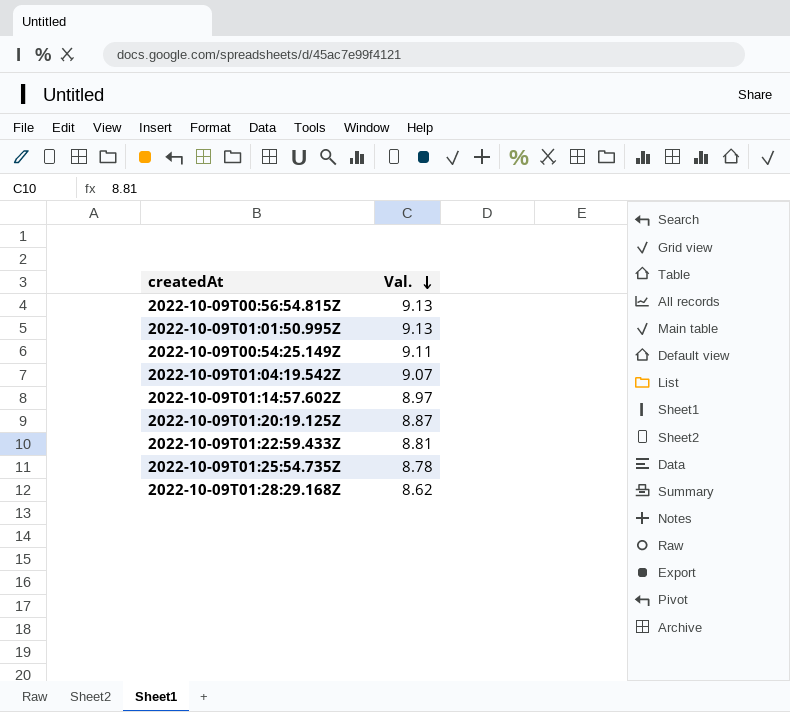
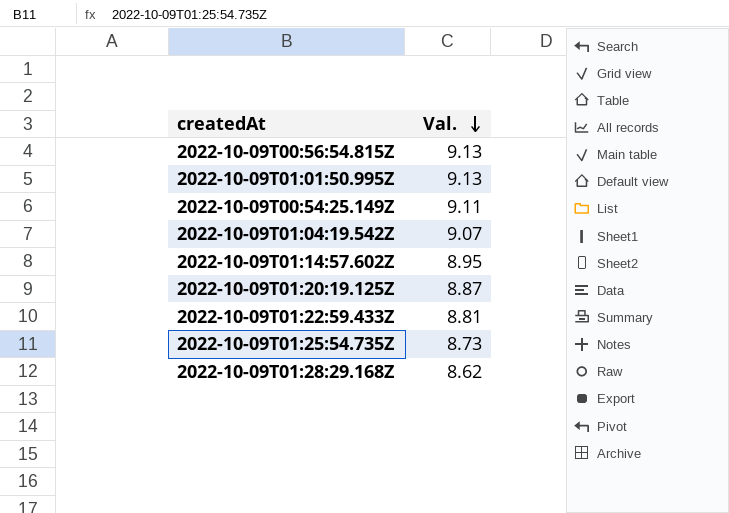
2022-10-09T01:14:57.602Z | Val.: 8.97 -> 8.95
2022-10-09T01:25:54.735Z | Val.: 8.78 -> 8.73

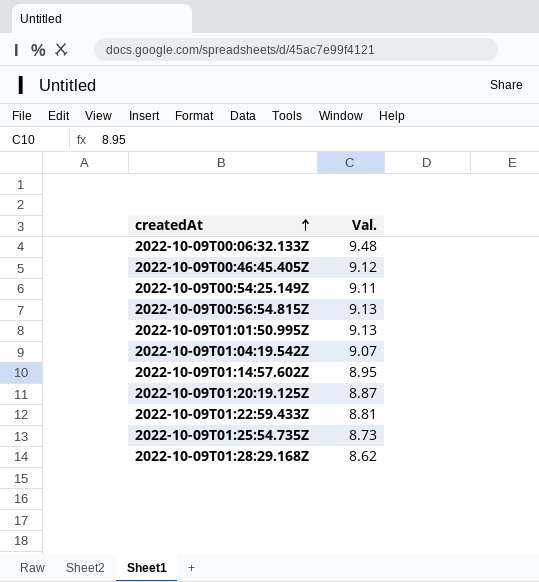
row order: Val. descending -> createdAt ascending
row 2022-10-09T00:06:32.133Z: none -> 9.48
row 2022-10-09T00:46:45.405Z: none -> 9.12

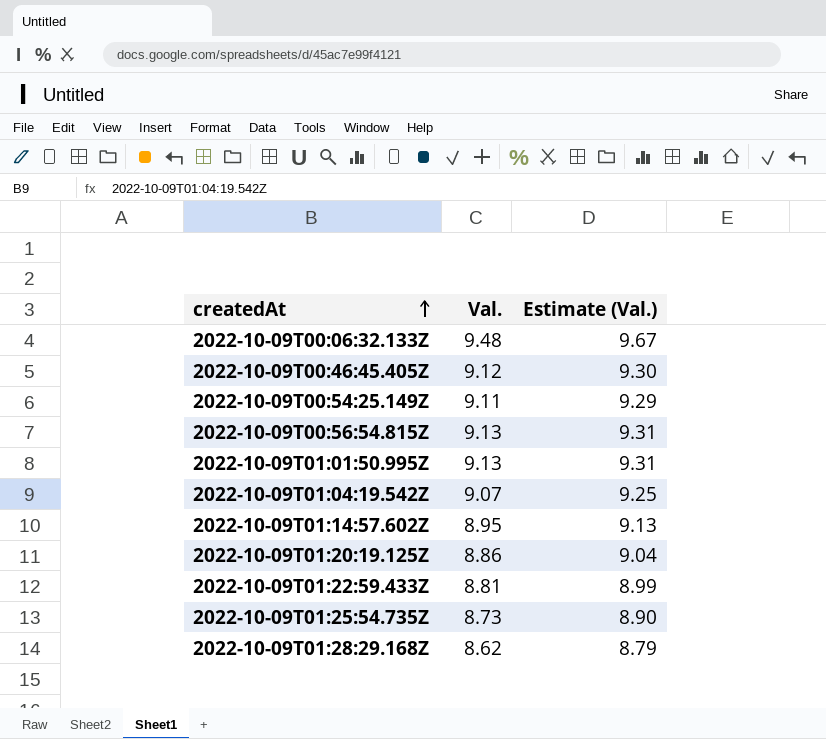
column Estimate (Val.) | formula: none -> [Val.] * 1.02
2022-10-09T01:20:19.125Z | Val.: 8.87 -> 8.86

